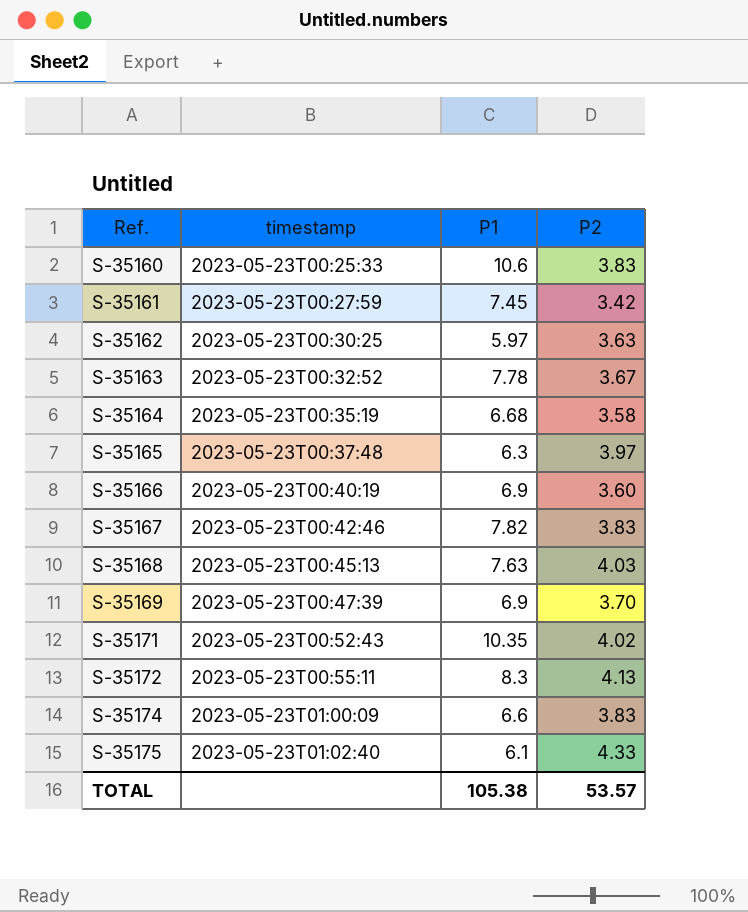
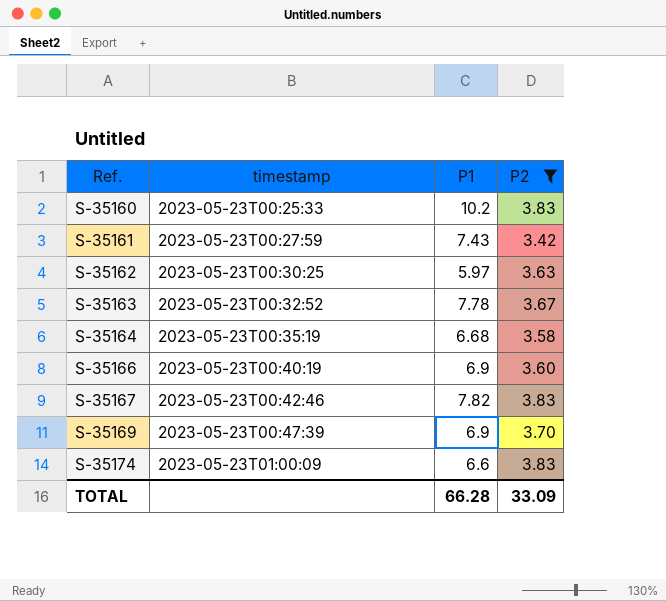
filter: none -> P2 <= 3.83
S-35160 | P1: 10.6 -> 10.2
S-35161 | P1: 7.45 -> 7.43
TOTAL | P1: 105.38 -> 66.28
TOTAL | P2: 53.57 -> 33.09

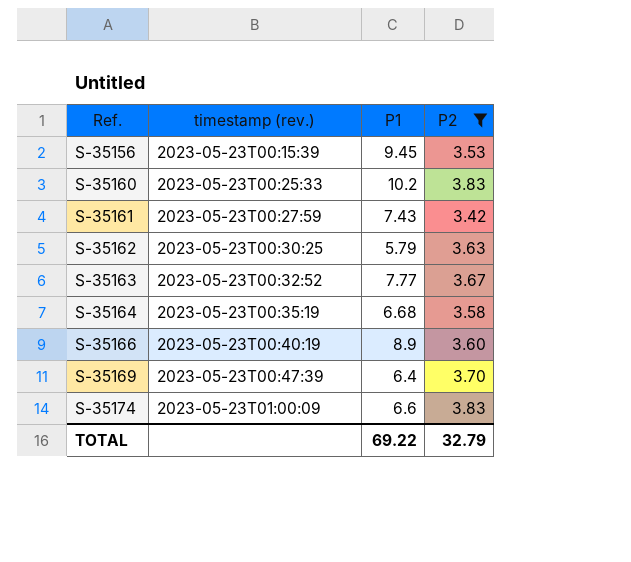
column name: timestamp -> timestamp (rev.)
row S-35167: 2023-05-23T00:42:46 | 7.82 | 3.83 -> none
row S-35156: none -> 2023-05-23T00:15:39 | 9.45 | 3.53
S-35162 | P1: 5.97 -> 5.79
S-35163 | P1: 7.78 -> 7.77
S-35166 | P1: 6.9 -> 8.9
S-35169 | P1: 6.9 -> 6.4
TOTAL | P1: 66.28 -> 69.22
TOTAL | P2: 33.09 -> 32.79

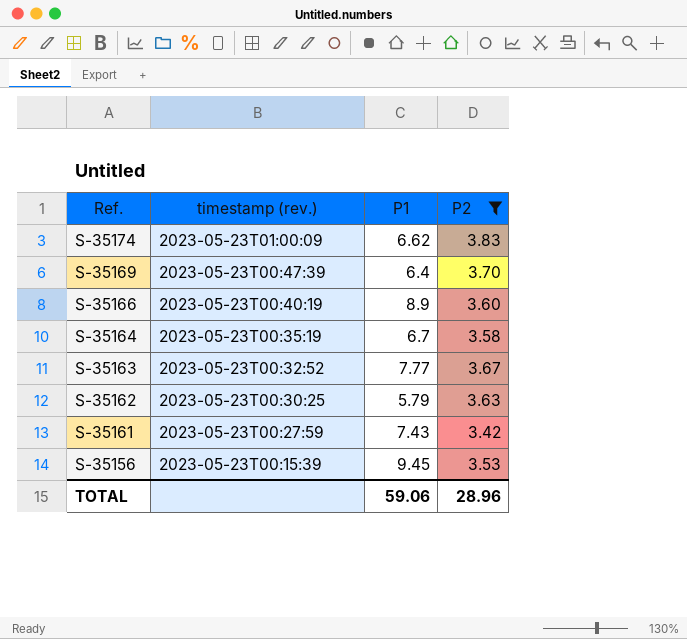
row order: Ref. ascending -> Ref. descending
row S-35160: 2023-05-23T00:25:33 | 10.2 | 3.83 -> none
S-35174 | P1: 6.6 -> 6.62
S-35164 | P1: 6.68 -> 6.7
TOTAL | P1: 69.22 -> 59.06
TOTAL | P2: 32.79 -> 28.96

